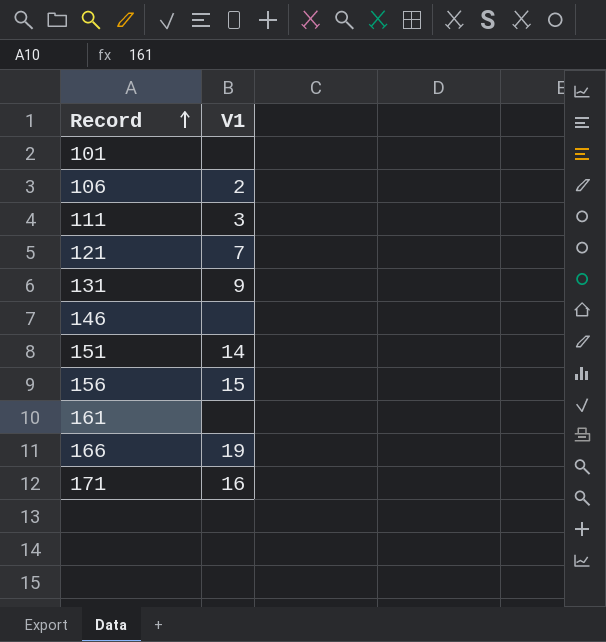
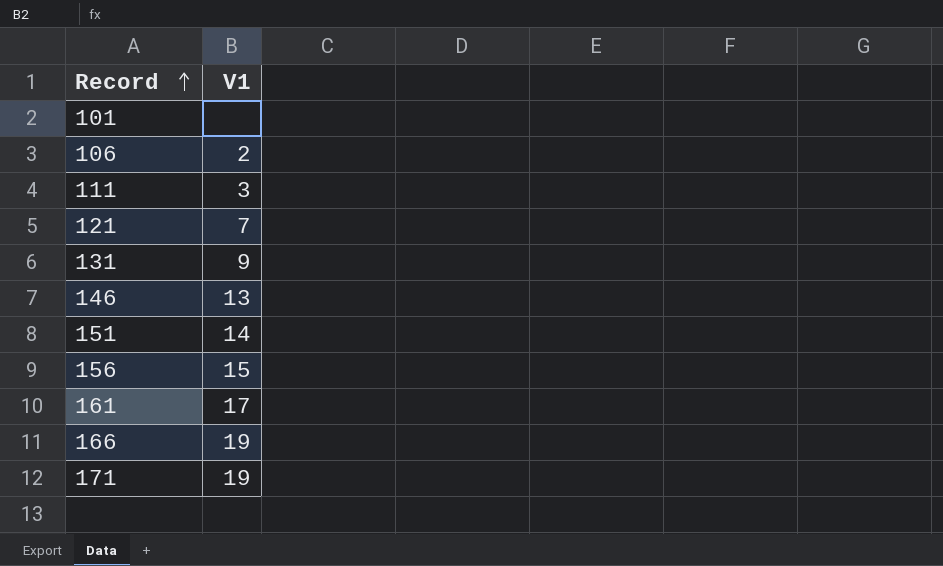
146 | V1: none -> 13
161 | V1: none -> 17
171 | V1: 16 -> 19

